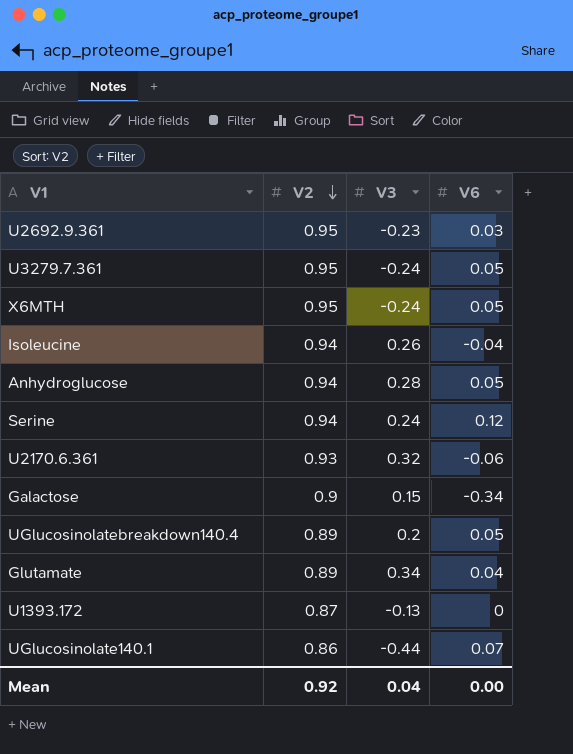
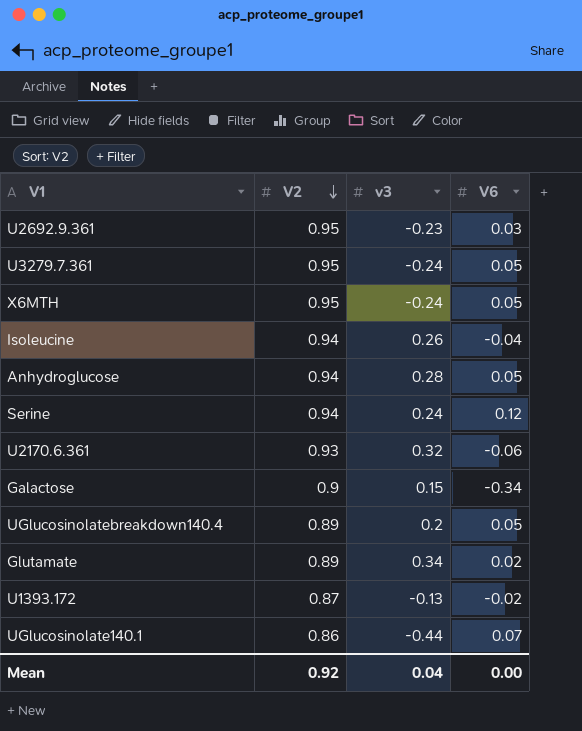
column name: V3 -> v3
Glutamate | V6: 0.04 -> 0.02
U1393.172 | V6: 0 -> -0.02

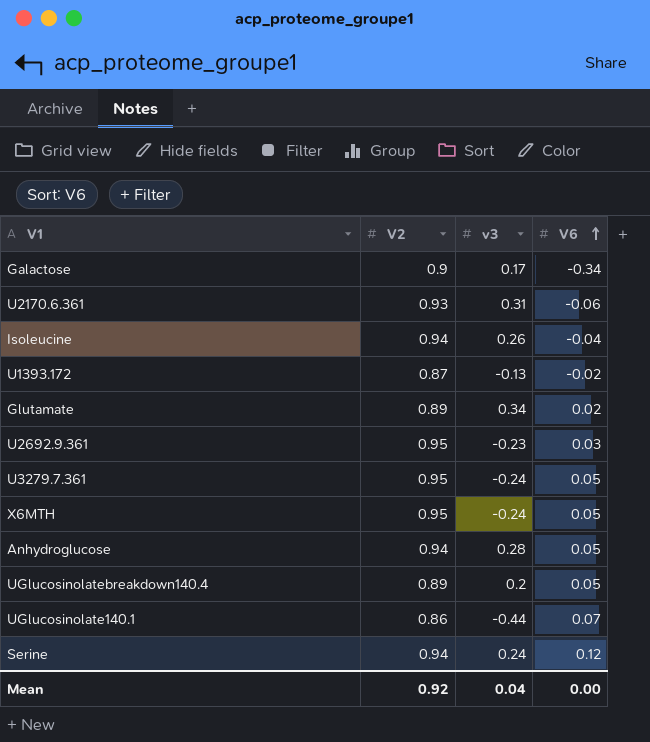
row order: V2 descending -> V6 ascending
Galactose | v3: 0.15 -> 0.17
U2170.6.361 | v3: 0.32 -> 0.31

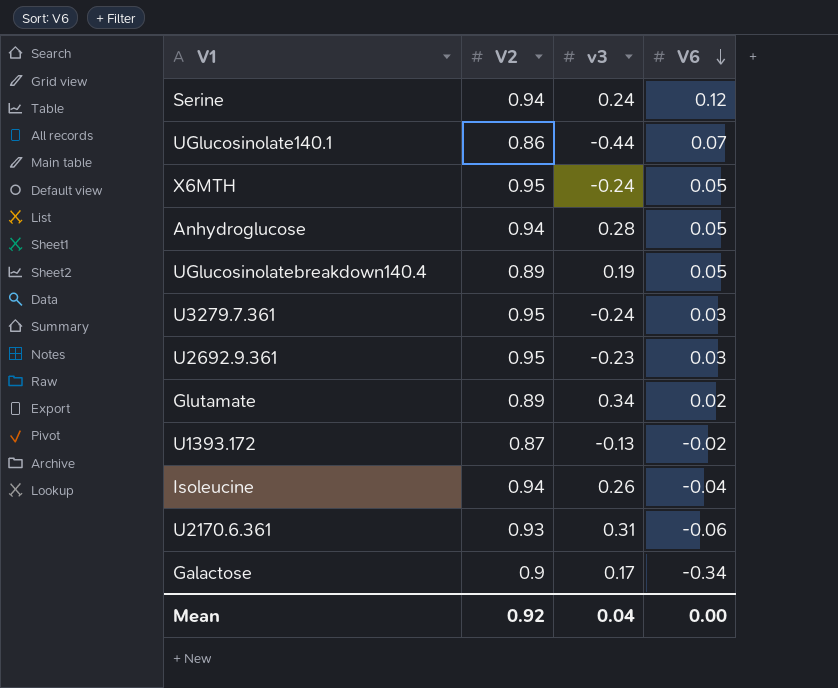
row order: V6 ascending -> V6 descending
UGlucosinolatebreakdown140.4 | v3: 0.2 -> 0.19
U3279.7.361 | V6: 0.05 -> 0.03

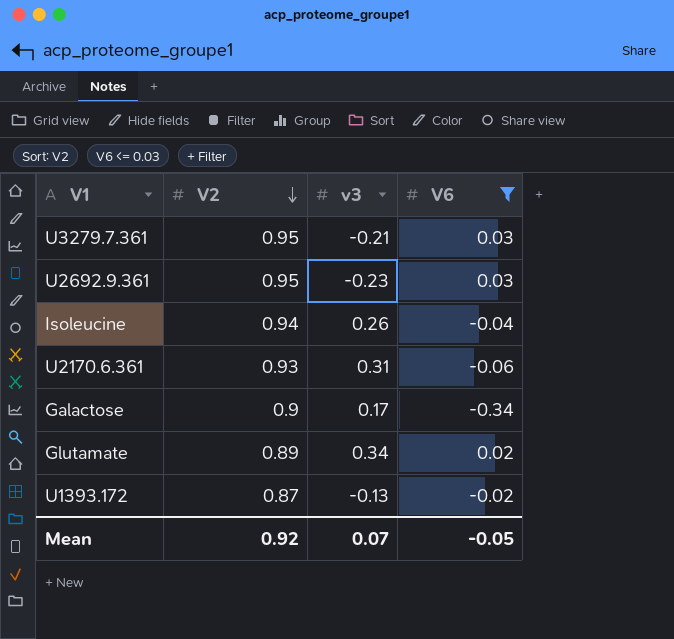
filter: none -> V6 <= 0.03
row order: V6 descending -> V2 descending
U3279.7.361 | v3: -0.24 -> -0.21
Mean | v3: 0.04 -> 0.07
Mean | V6: 0.00 -> -0.05

